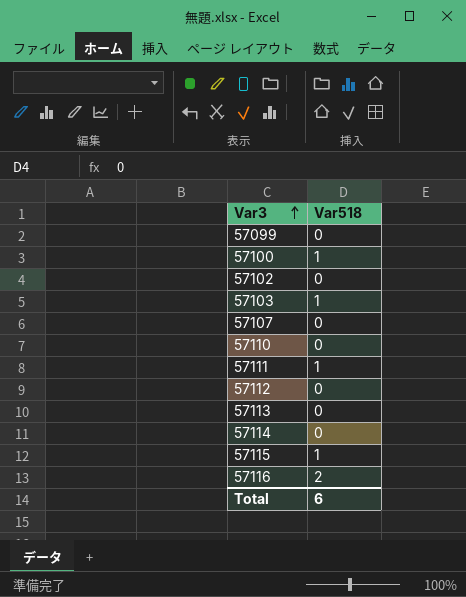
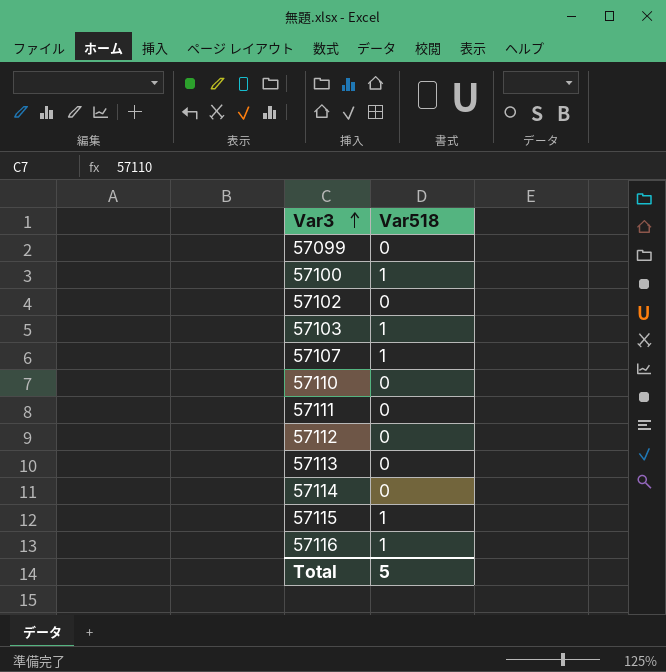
57107 | Var518: 0 -> 1
57111 | Var518: 1 -> 0
57116 | Var518: 2 -> 1
Total | Var518: 6 -> 5

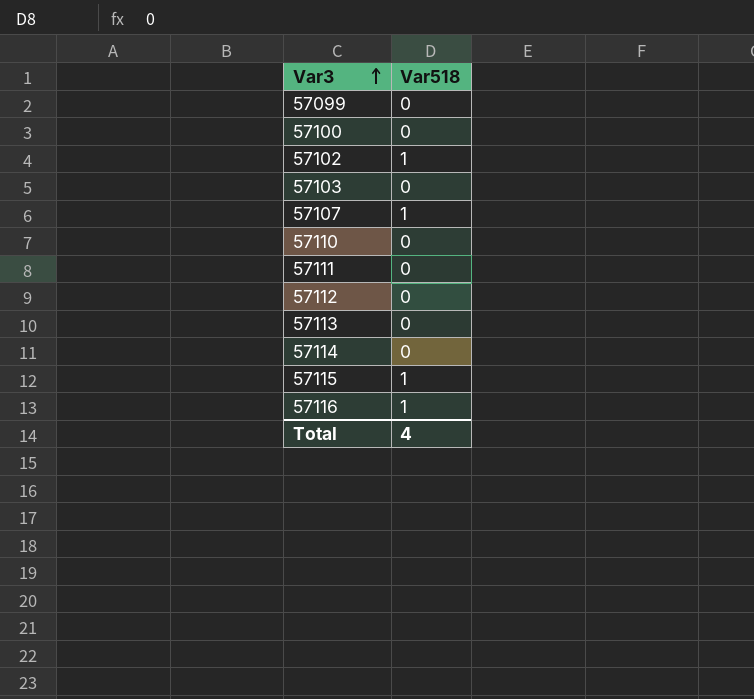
57100 | Var518: 1 -> 0
57102 | Var518: 0 -> 1
57103 | Var518: 1 -> 0
Total | Var518: 5 -> 4

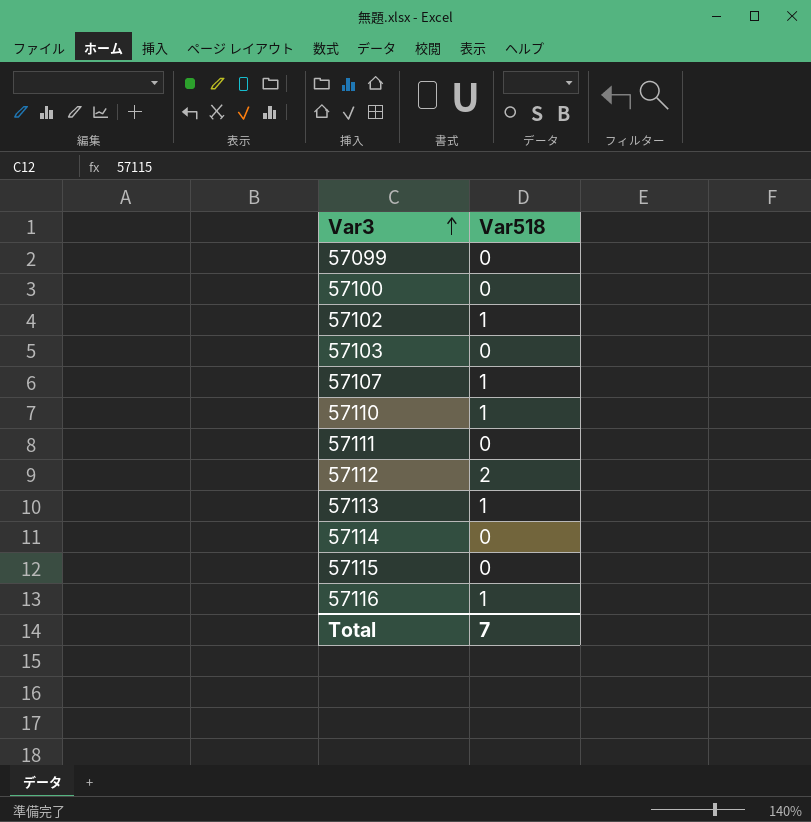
57110 | Var518: 0 -> 1
57112 | Var518: 0 -> 2
57113 | Var518: 0 -> 1
57115 | Var518: 1 -> 0
Total | Var518: 4 -> 7

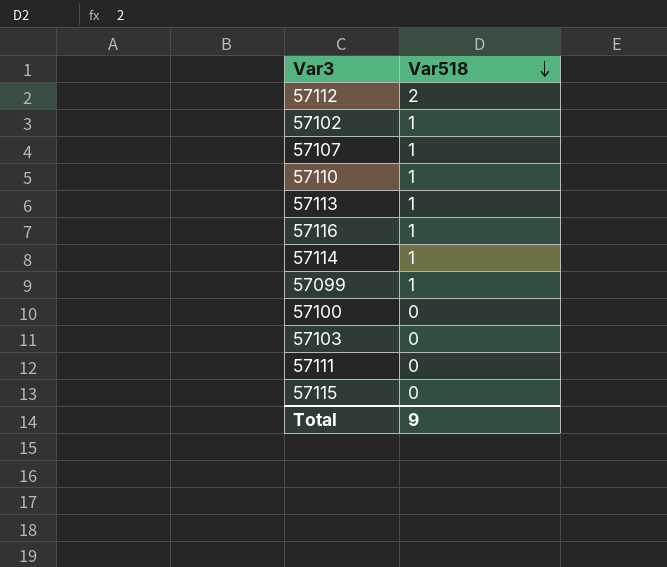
row order: Var3 ascending -> Var518 descending
57114 | Var518: 0 -> 1
57099 | Var518: 0 -> 1
Total | Var518: 7 -> 9

